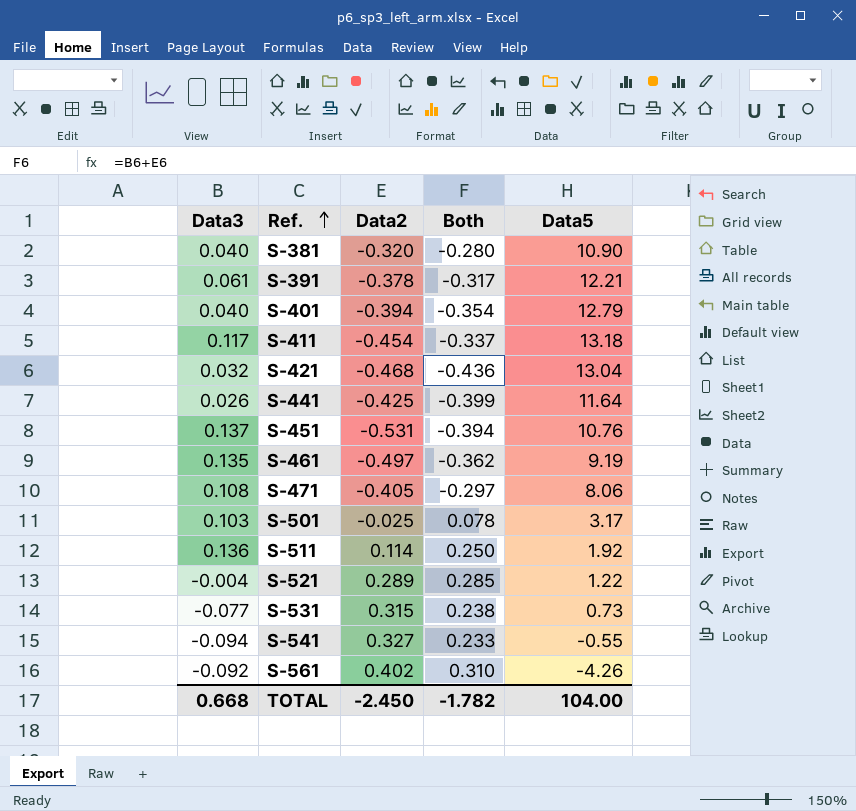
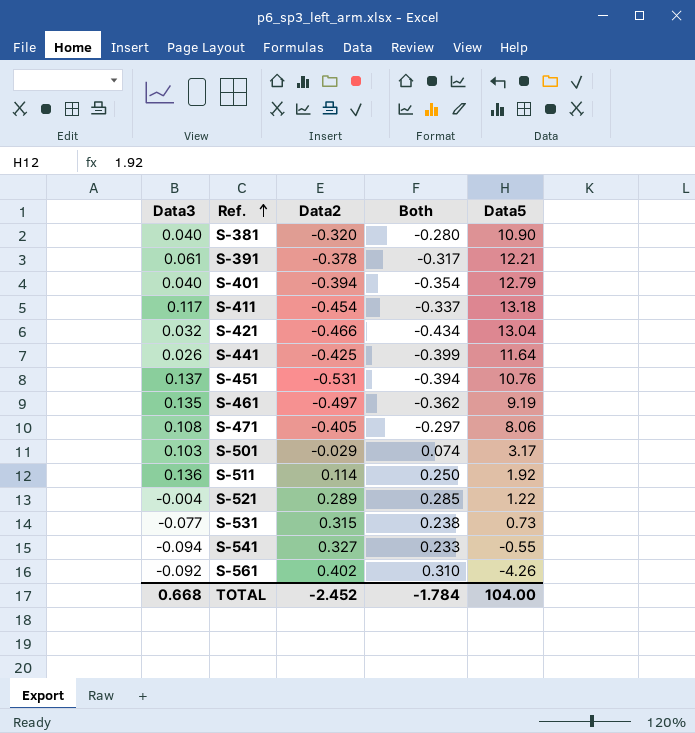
S-421 | Data2: -0.468 -> -0.466
S-421 | Both: -0.436 -> -0.434
S-501 | Data2: -0.025 -> -0.029
S-501 | Both: 0.078 -> 0.074
TOTAL | Data2: -2.450 -> -2.452
TOTAL | Both: -1.782 -> -1.784

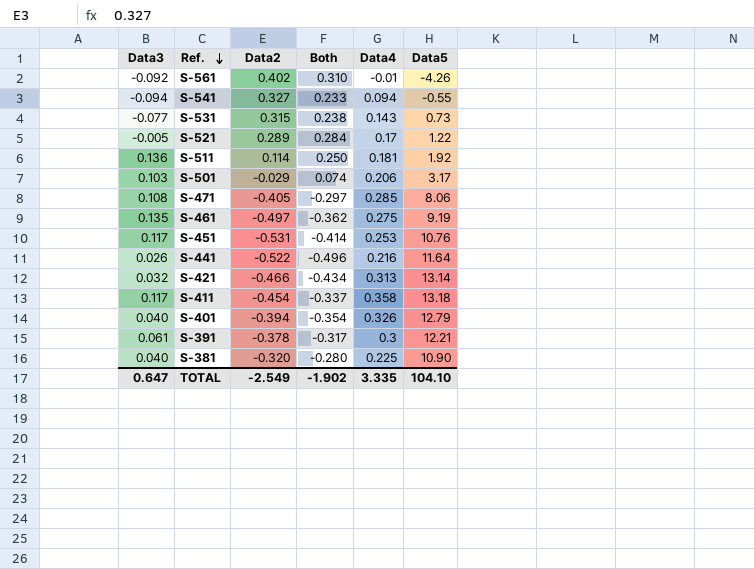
row order: Ref. ascending -> Ref. descending
column Data4 | position: none -> 5
S-521 | Data3: -0.004 -> -0.005
S-521 | Both: 0.285 -> 0.284
S-451 | Data3: 0.137 -> 0.117
S-451 | Both: -0.394 -> -0.414
S-441 | Data2: -0.425 -> -0.522
S-441 | Both: -0.399 -> -0.496
S-421 | Data5: 13.04 -> 13.14
TOTAL | Data3: 0.668 -> 0.647
TOTAL | Data2: -2.452 -> -2.549
TOTAL | Both: -1.784 -> -1.902
TOTAL | Data5: 104.00 -> 104.10

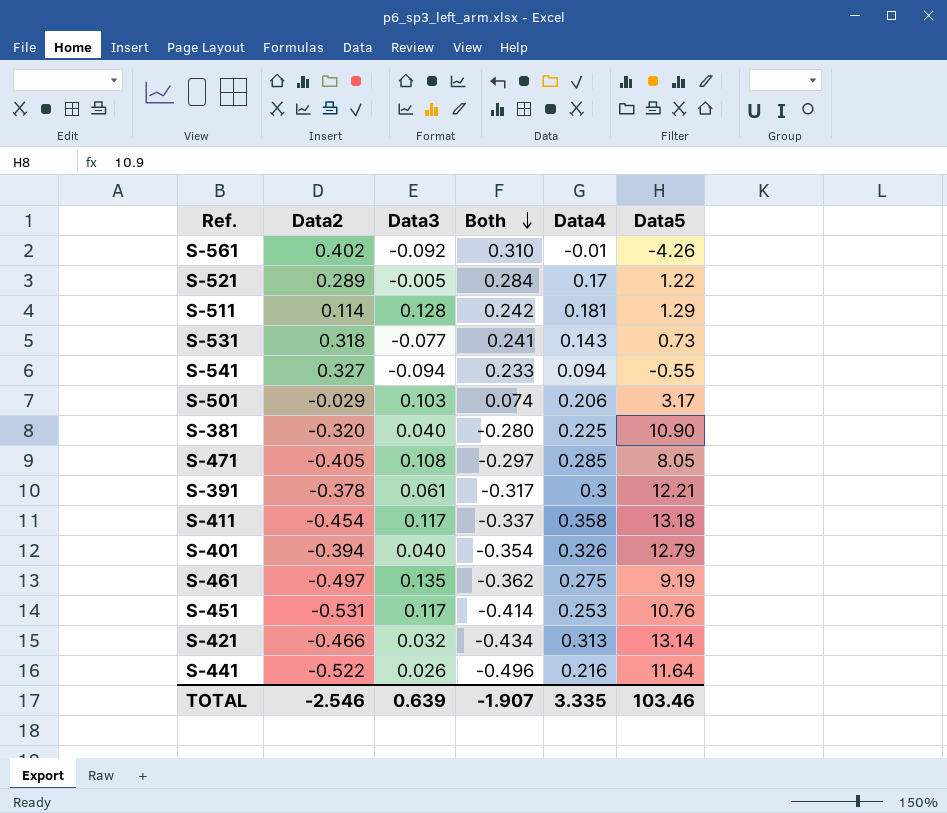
row order: Ref. descending -> Both descending
column Data3 | position: 1 -> 3
S-511 | Data3: 0.136 -> 0.128
S-511 | Both: 0.250 -> 0.242
S-511 | Data5: 1.92 -> 1.29
S-531 | Data2: 0.315 -> 0.318
S-531 | Both: 0.238 -> 0.241
S-471 | Data5: 8.06 -> 8.05
TOTAL | Data2: -2.549 -> -2.546
TOTAL | Data3: 0.647 -> 0.639
TOTAL | Both: -1.902 -> -1.907
TOTAL | Data5: 104.10 -> 103.46

